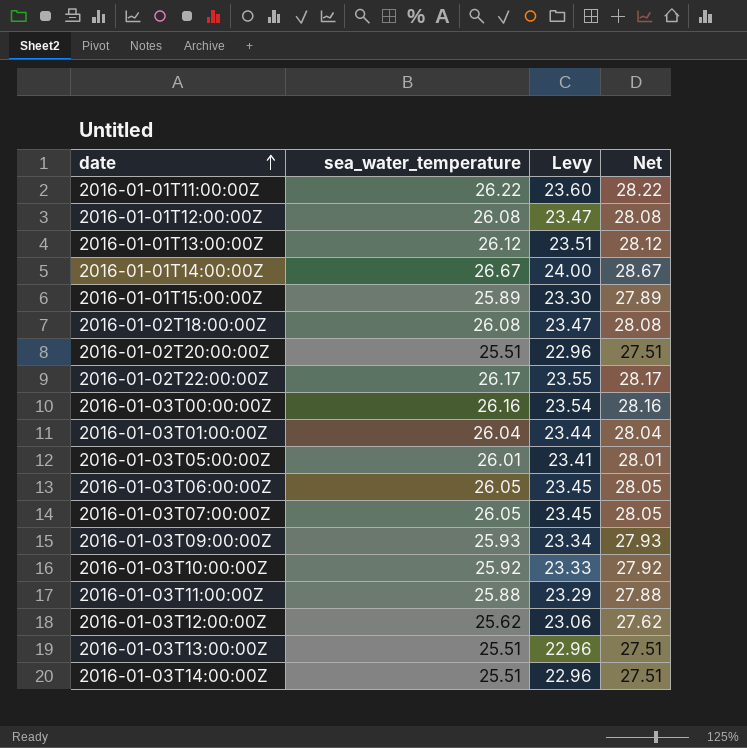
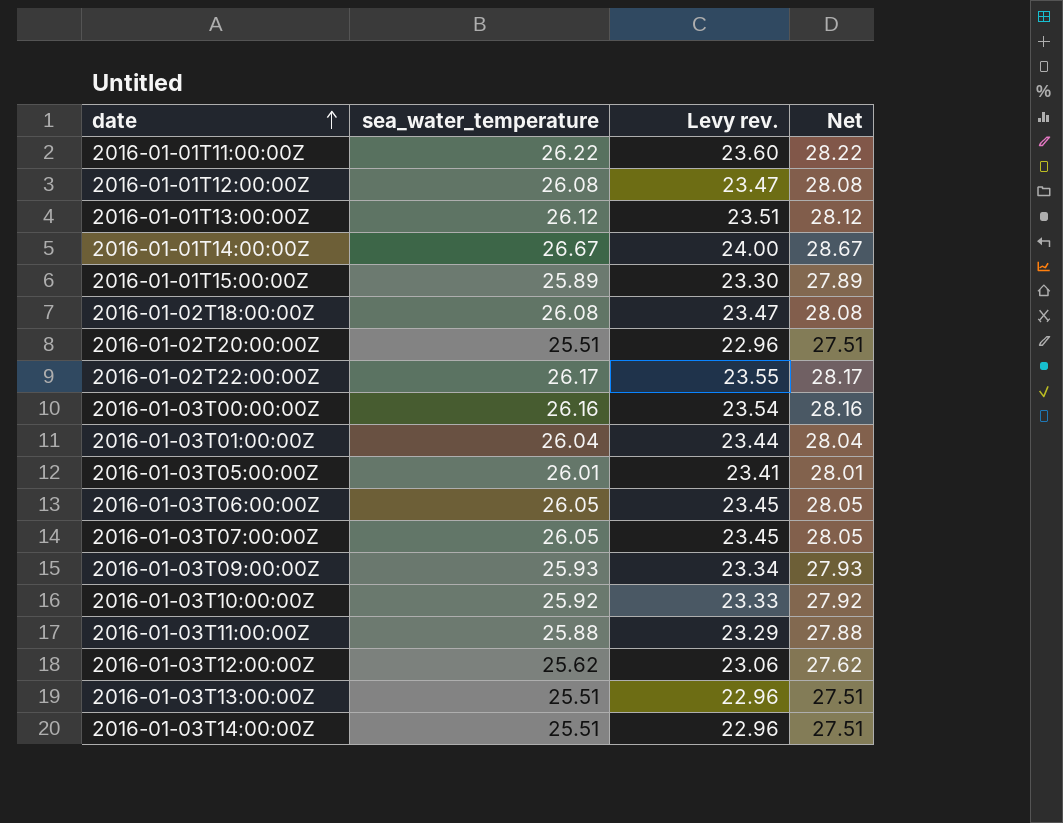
column name: Levy -> Levy rev.

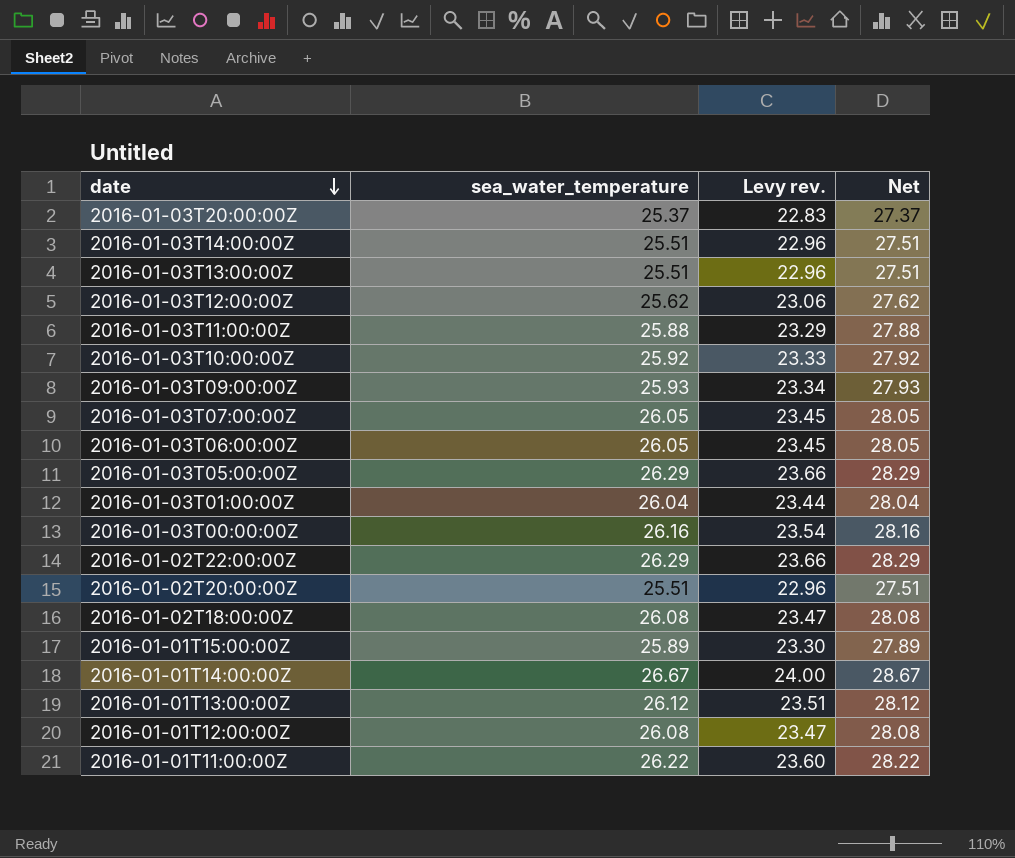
row order: date ascending -> date descending
row 2016-01-03T20:00:00Z: none -> 25.37 | 22.83 | 27.37
2016-01-03T05:00:00Z | sea_water_temperature: 26.01 -> 26.29
2016-01-03T05:00:00Z | Levy rev.: 23.41 -> 23.66
2016-01-03T05:00:00Z | Net: 28.01 -> 28.29
2016-01-02T22:00:00Z | sea_water_temperature: 26.17 -> 26.29
2016-01-02T22:00:00Z | Levy rev.: 23.55 -> 23.66
2016-01-02T22:00:00Z | Net: 28.17 -> 28.29

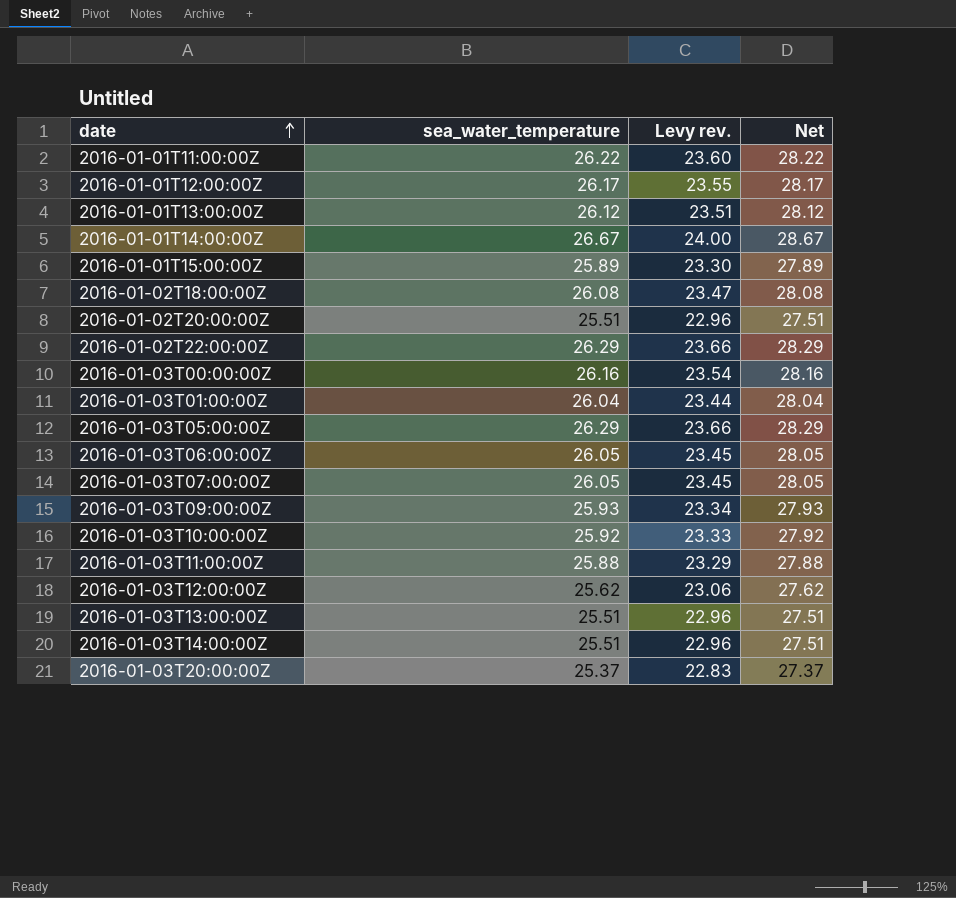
row order: date descending -> date ascending
2016-01-01T12:00:00Z | sea_water_temperature: 26.08 -> 26.17
2016-01-01T12:00:00Z | Levy rev.: 23.47 -> 23.55
2016-01-01T12:00:00Z | Net: 28.08 -> 28.17

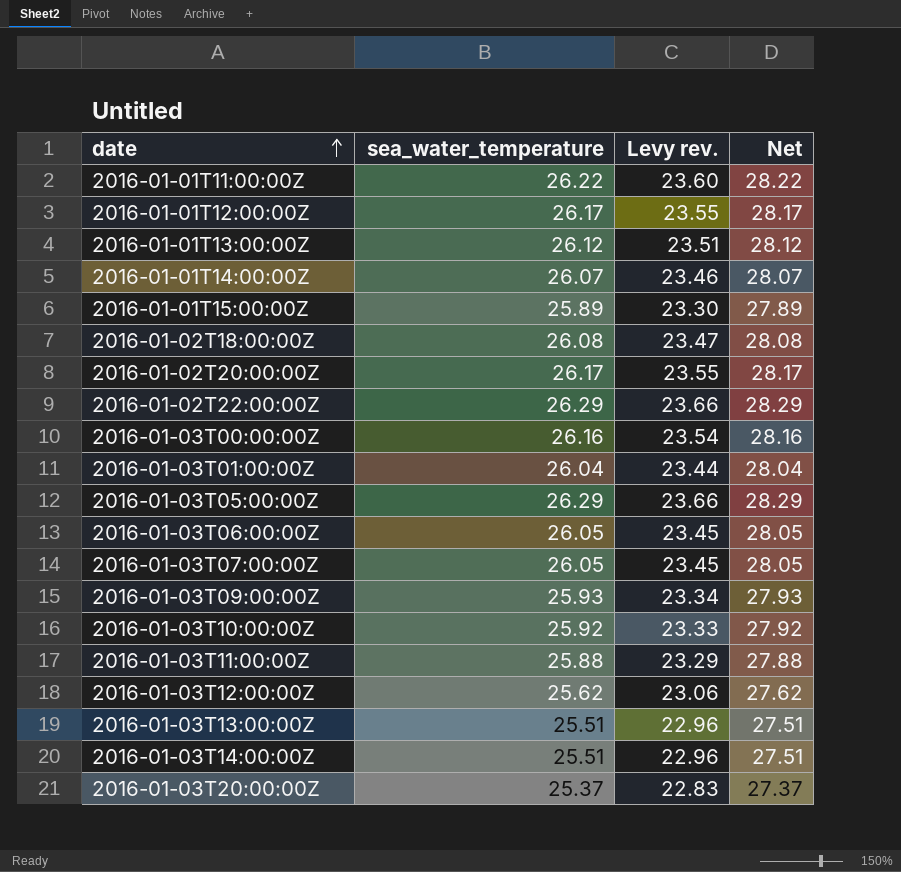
2016-01-01T14:00:00Z | sea_water_temperature: 26.67 -> 26.07
2016-01-01T14:00:00Z | Levy rev.: 24.00 -> 23.46
2016-01-01T14:00:00Z | Net: 28.67 -> 28.07
2016-01-02T20:00:00Z | sea_water_temperature: 25.51 -> 26.17
2016-01-02T20:00:00Z | Levy rev.: 22.96 -> 23.55
2016-01-02T20:00:00Z | Net: 27.51 -> 28.17

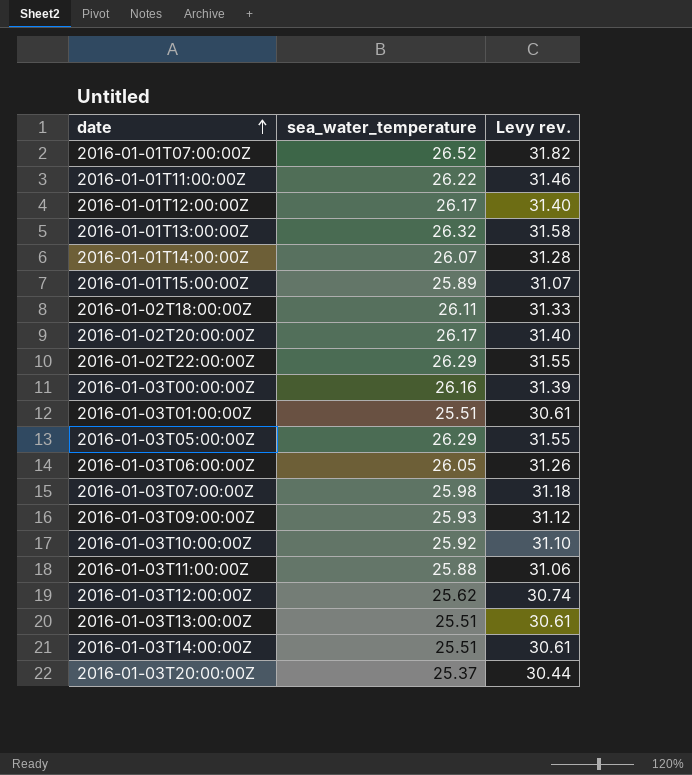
column Net | formula: [sea_water_temperature] + 2 -> none
column Levy rev. | formula: [sea_water_temperature] * 0.9 -> [sea_water_temperature] * 1.2
row 2016-01-01T07:00:00Z: none -> 26.52 | 31.82
2016-01-01T13:00:00Z | sea_water_temperature: 26.12 -> 26.32
2016-01-02T18:00:00Z | sea_water_temperature: 26.08 -> 26.11
2016-01-03T01:00:00Z | sea_water_temperature: 26.04 -> 25.51
2016-01-03T07:00:00Z | sea_water_temperature: 26.05 -> 25.98

